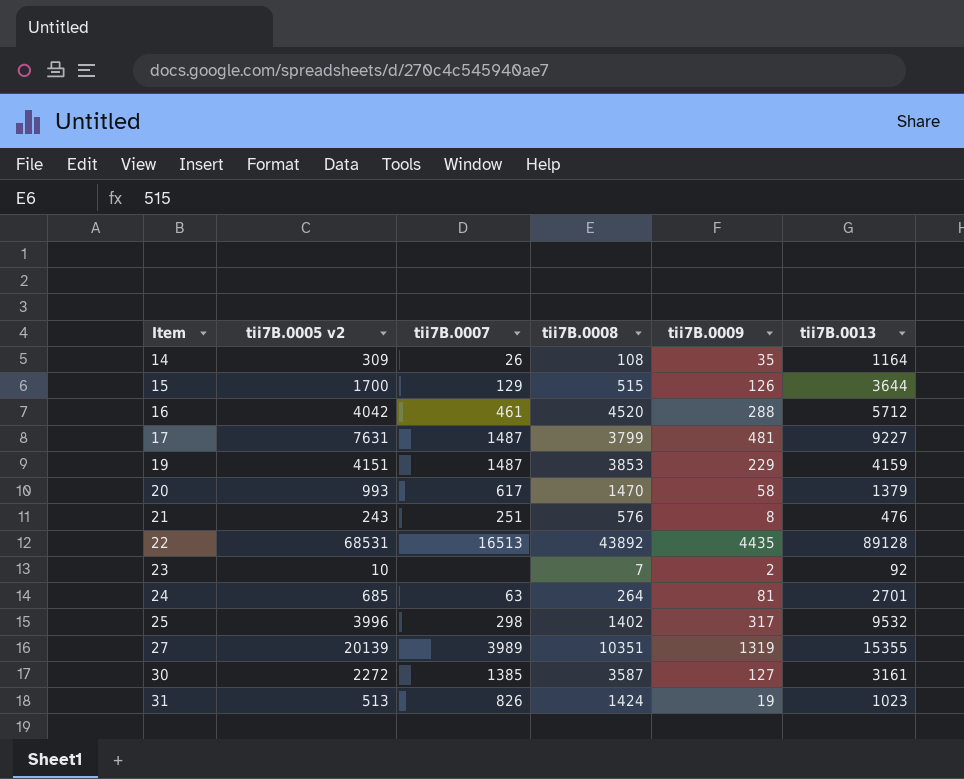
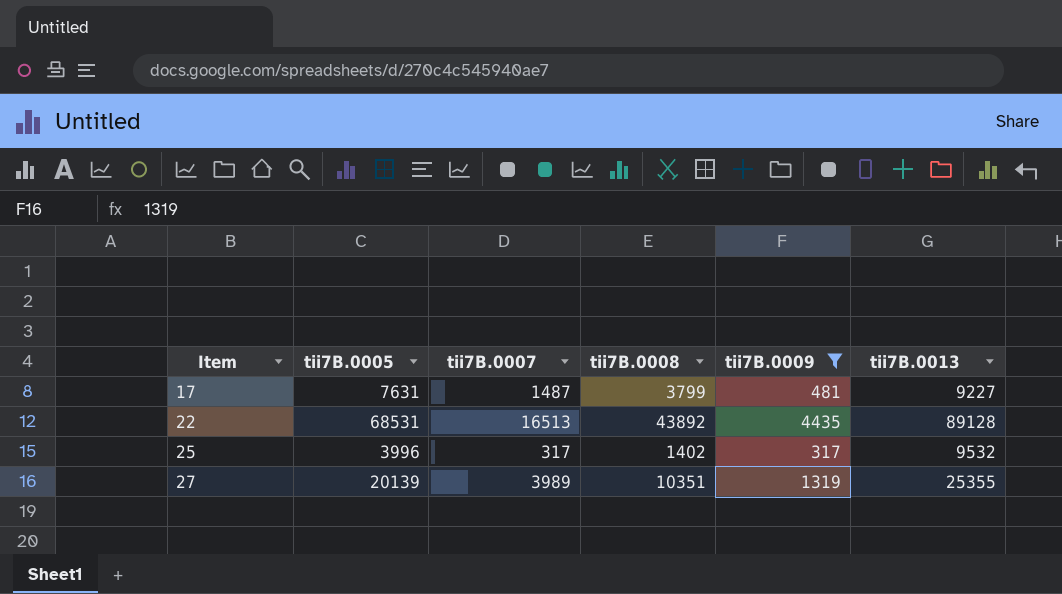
filter: none -> tii7B.0009 >= 317
column name: tii7B.0005 v2 -> tii7B.0005
25 | tii7B.0007: 298 -> 317
27 | tii7B.0013: 15355 -> 25355

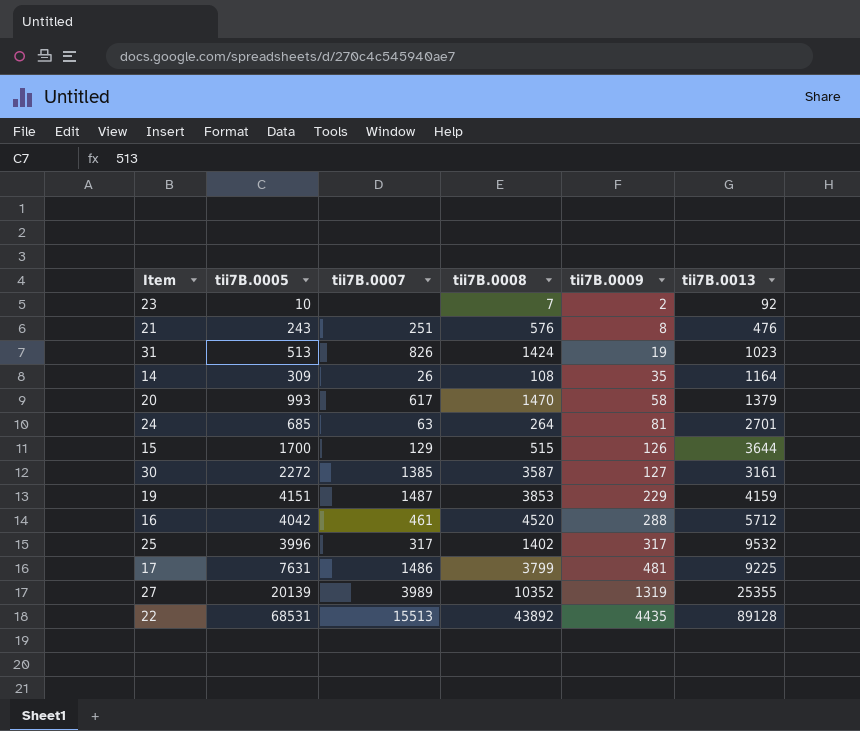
filter: tii7B.0009 >= 317 -> none
row order: Item ascending -> tii7B.0009 ascending
17 | tii7B.0007: 1487 -> 1486
17 | tii7B.0013: 9227 -> 9225
27 | tii7B.0008: 10351 -> 10352
22 | tii7B.0007: 16513 -> 15513

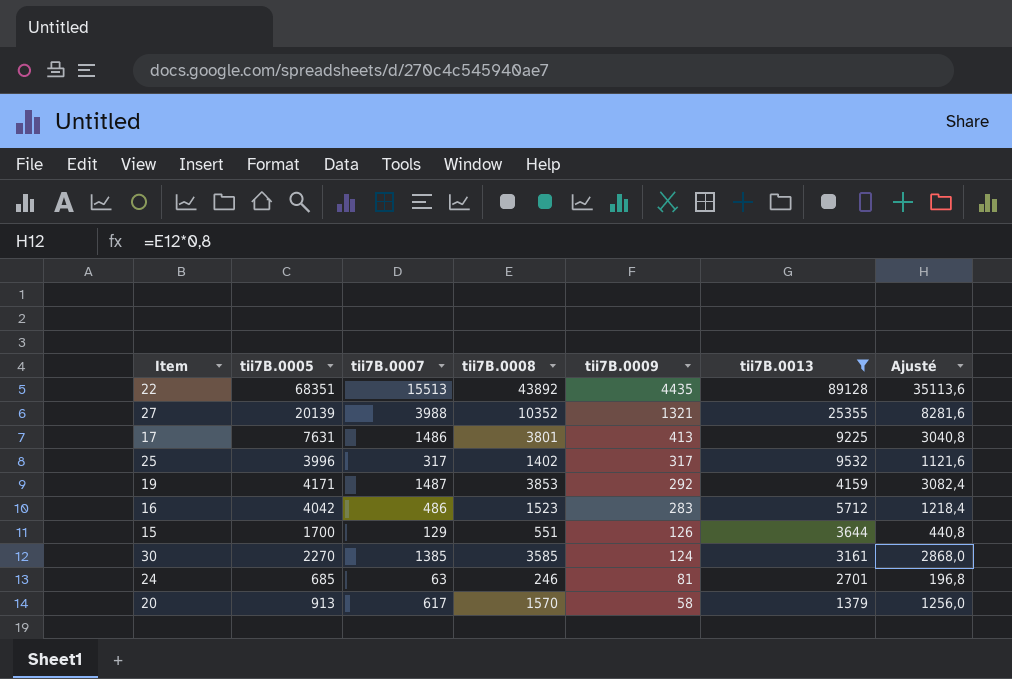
filter: none -> tii7B.0013 >= 1379
row order: tii7B.0009 ascending -> tii7B.0009 descending
column Ajusté | formula: none -> [tii7B.0008] * 0,8
22 | tii7B.0005: 68531 -> 68351
27 | tii7B.0007: 3989 -> 3988
27 | tii7B.0009: 1319 -> 1321
17 | tii7B.0008: 3799 -> 3801
17 | tii7B.0009: 481 -> 413
19 | tii7B.0005: 4151 -> 4171
19 | tii7B.0009: 229 -> 292
16 | tii7B.0007: 461 -> 486
16 | tii7B.0008: 4520 -> 1523
16 | tii7B.0009: 288 -> 283
15 | tii7B.0008: 515 -> 551
30 | tii7B.0005: 2272 -> 2270
30 | tii7B.0008: 3587 -> 3585
30 | tii7B.0009: 127 -> 124
24 | tii7B.0008: 264 -> 246
20 | tii7B.0005: 993 -> 913
20 | tii7B.0008: 1470 -> 1570

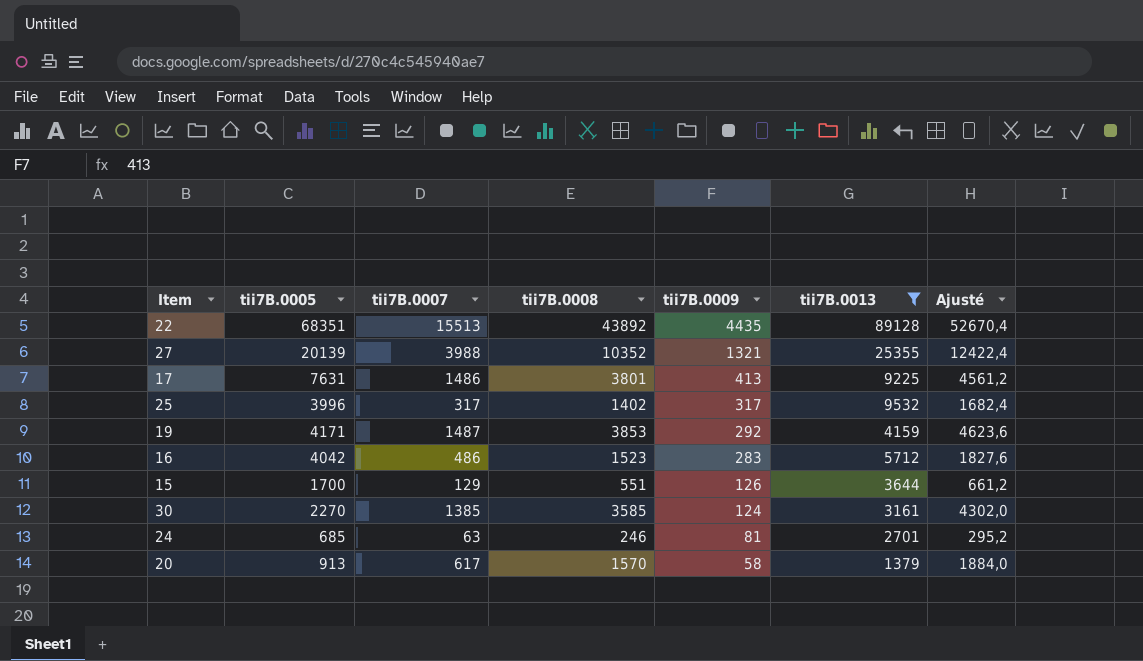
column Ajusté | formula: [tii7B.0008] * 0,8 -> [tii7B.0008] * 1,2

